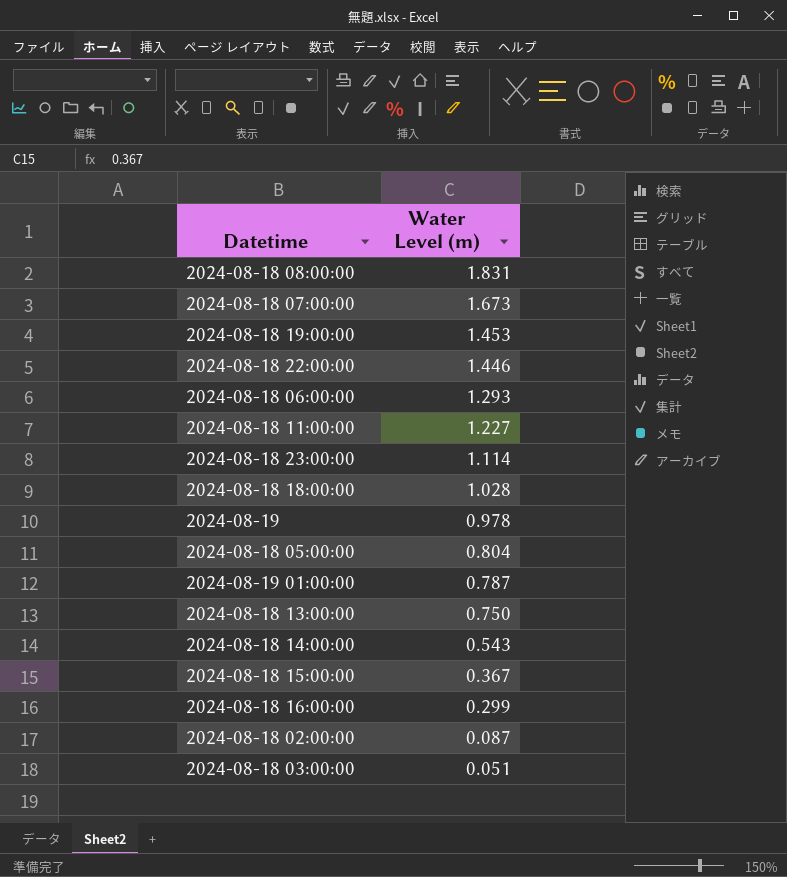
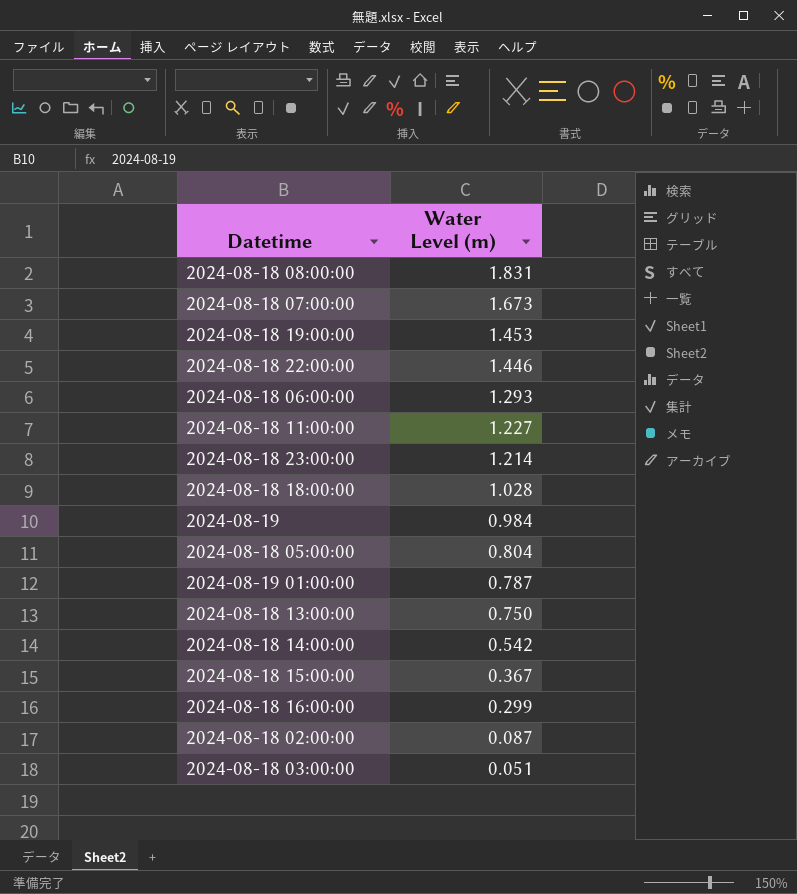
2024-08-18 23:00:00 | Water Level (m): 1.114 -> 1.214
2024-08-19 | Water Level (m): 0.978 -> 0.984
2024-08-18 14:00:00 | Water Level (m): 0.543 -> 0.542

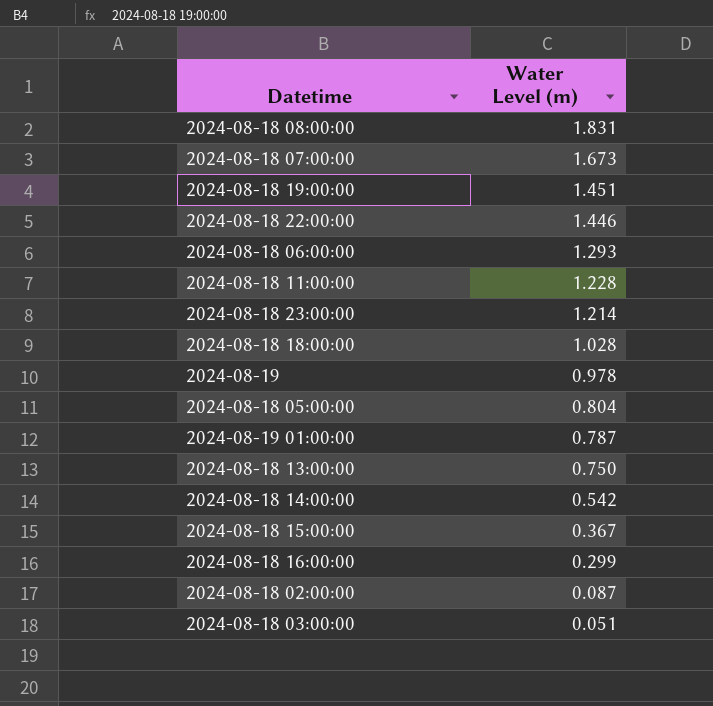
2024-08-18 19:00:00 | Water Level (m): 1.453 -> 1.451
2024-08-18 11:00:00 | Water Level (m): 1.227 -> 1.228
2024-08-19 | Water Level (m): 0.984 -> 0.978

